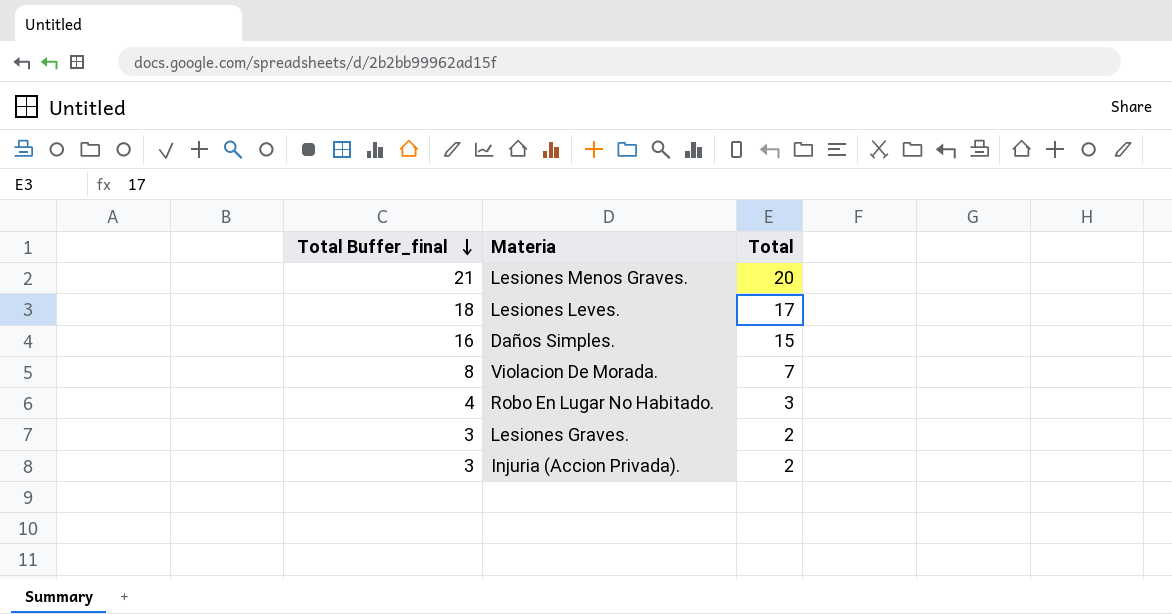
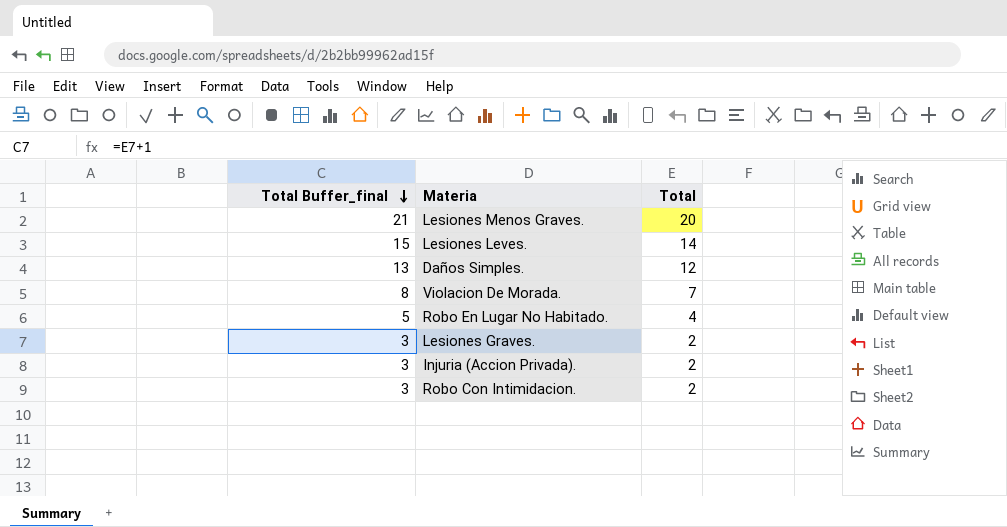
Lesiones Leves. | Total Buffer_final: 18 -> 15
Lesiones Leves. | Total: 17 -> 14
Daños Simples. | Total Buffer_final: 16 -> 13
Daños Simples. | Total: 15 -> 12
Robo En Lugar No Habitado. | Total Buffer_final: 4 -> 5
Robo En Lugar No Habitado. | Total: 3 -> 4
row Robo Con Intimidacion.: none -> 3 | 2

